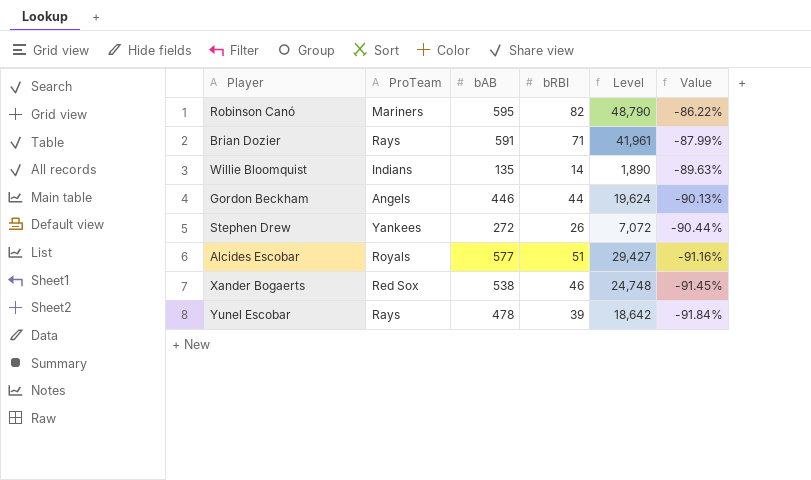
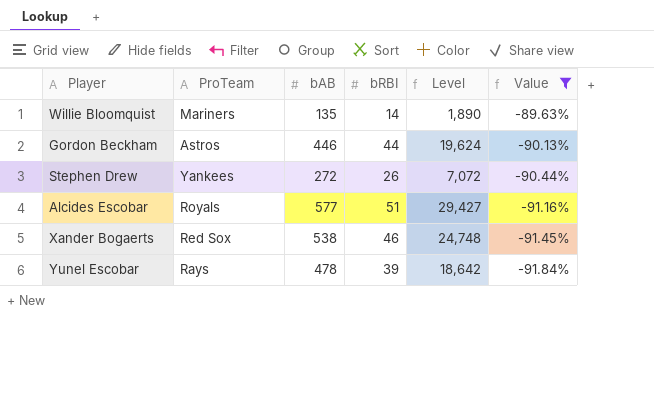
filter: none -> Value <= -89.63%
Willie Bloomquist | ProTeam: Indians -> Mariners
Gordon Beckham | ProTeam: Angels -> Astros

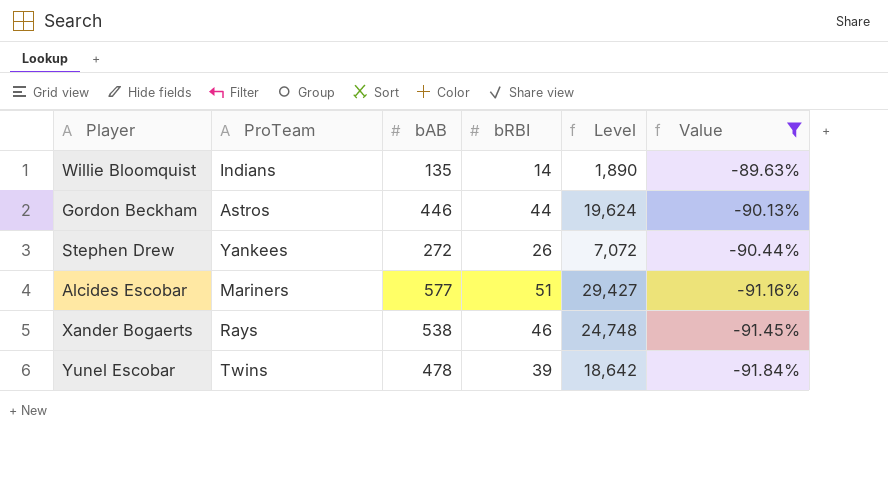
Willie Bloomquist | ProTeam: Mariners -> Indians
Alcides Escobar | ProTeam: Royals -> Mariners
Xander Bogaerts | ProTeam: Red Sox -> Rays
Yunel Escobar | ProTeam: Rays -> Twins

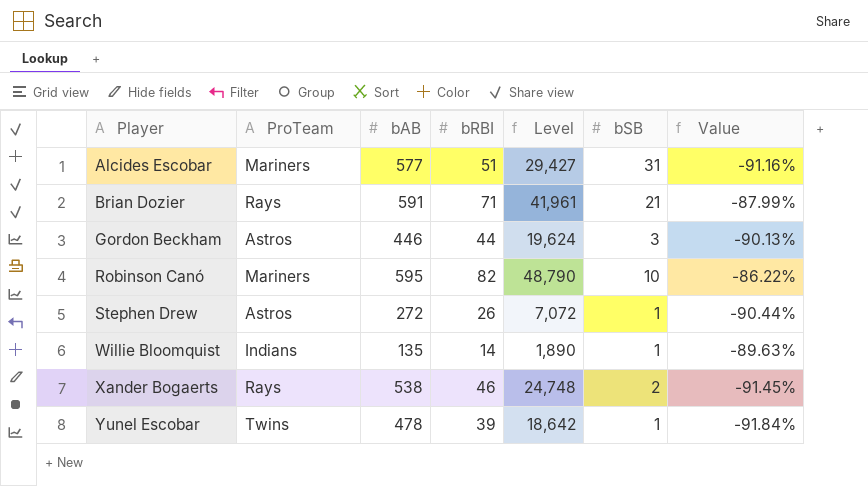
filter: Value <= -89.63% -> none
row order: Value descending -> Player ascending
column bSB | position: none -> 6
Stephen Drew | ProTeam: Yankees -> Astros

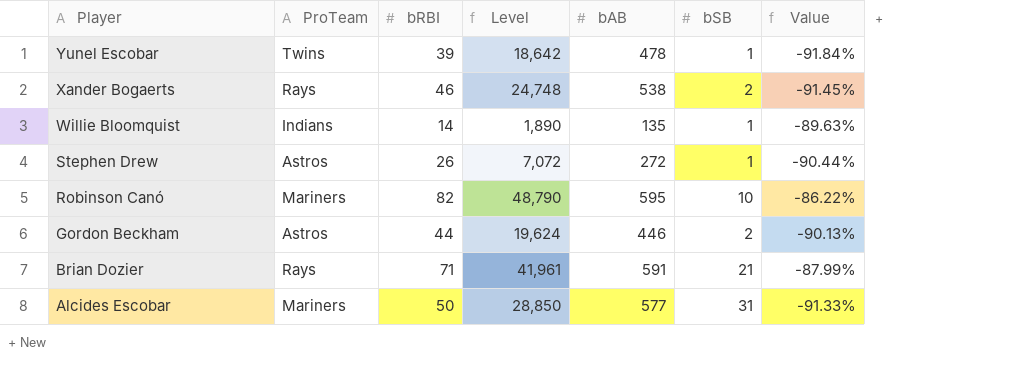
row order: Player ascending -> Player descending
column bAB | position: 3 -> 5
Gordon Beckham | bSB: 3 -> 2
Alcides Escobar | bRBI: 51 -> 50
Alcides Escobar | Level: 29,427 -> 28,850
Alcides Escobar | Value: -91.16% -> -91.33%

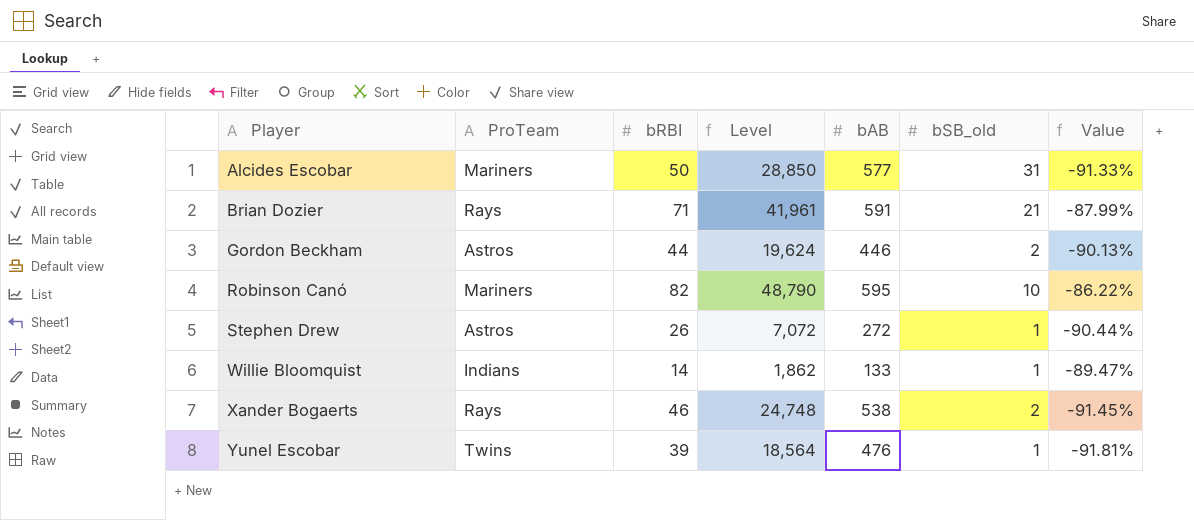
row order: Player descending -> Player ascending
column name: bSB -> bSB_old
Willie Bloomquist | Level: 1,890 -> 1,862
Willie Bloomquist | bAB: 135 -> 133
Willie Bloomquist | Value: -89.63% -> -89.47%
Yunel Escobar | Level: 18,642 -> 18,564
Yunel Escobar | bAB: 478 -> 476
Yunel Escobar | Value: -91.84% -> -91.81%

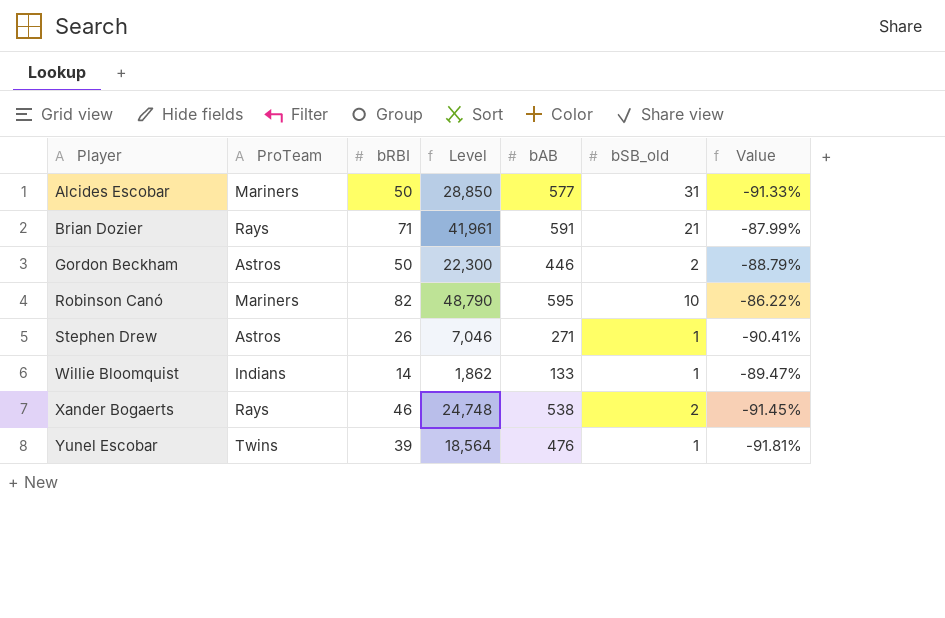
Gordon Beckham | bRBI: 44 -> 50
Gordon Beckham | Level: 19,624 -> 22,300
Gordon Beckham | Value: -90.13% -> -88.79%
Stephen Drew | Level: 7,072 -> 7,046
Stephen Drew | bAB: 272 -> 271
Stephen Drew | Value: -90.44% -> -90.41%

